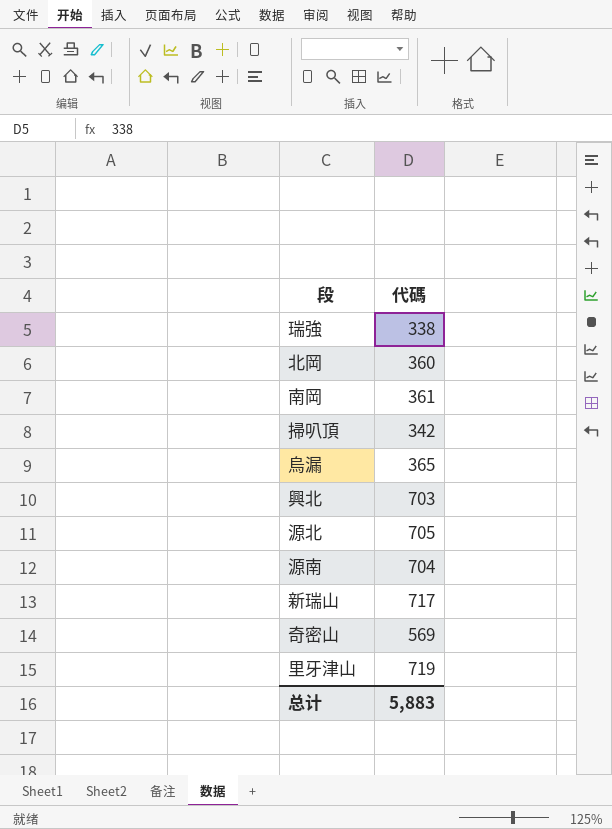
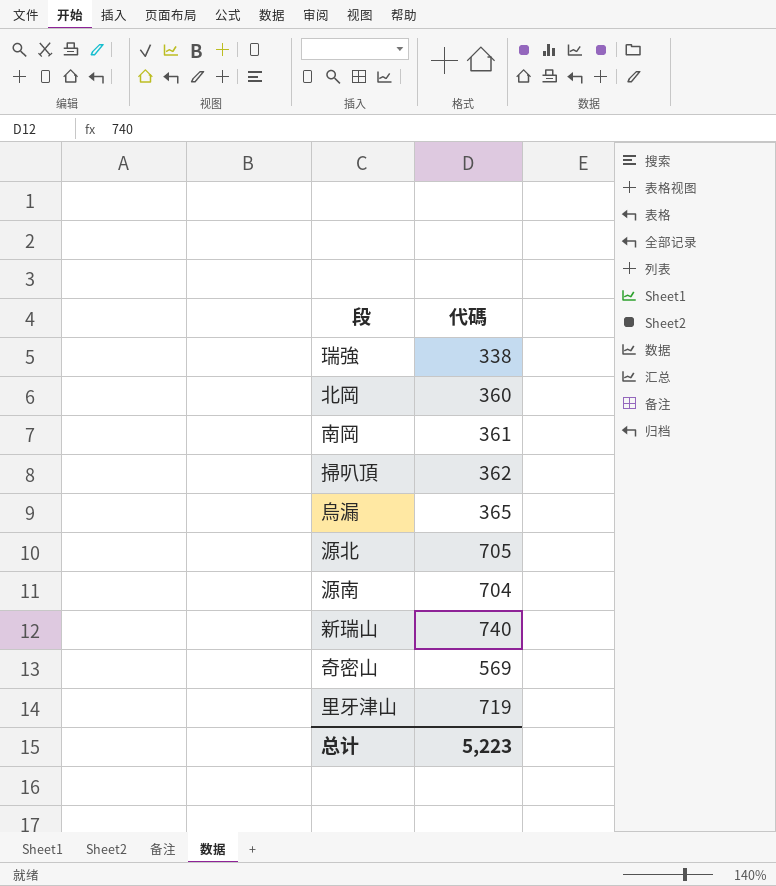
row 興北: 703 -> none
掃叭頂 | 代碼: 342 -> 362
新瑞山 | 代碼: 717 -> 740
总计 | 代碼: 5,883 -> 5,223

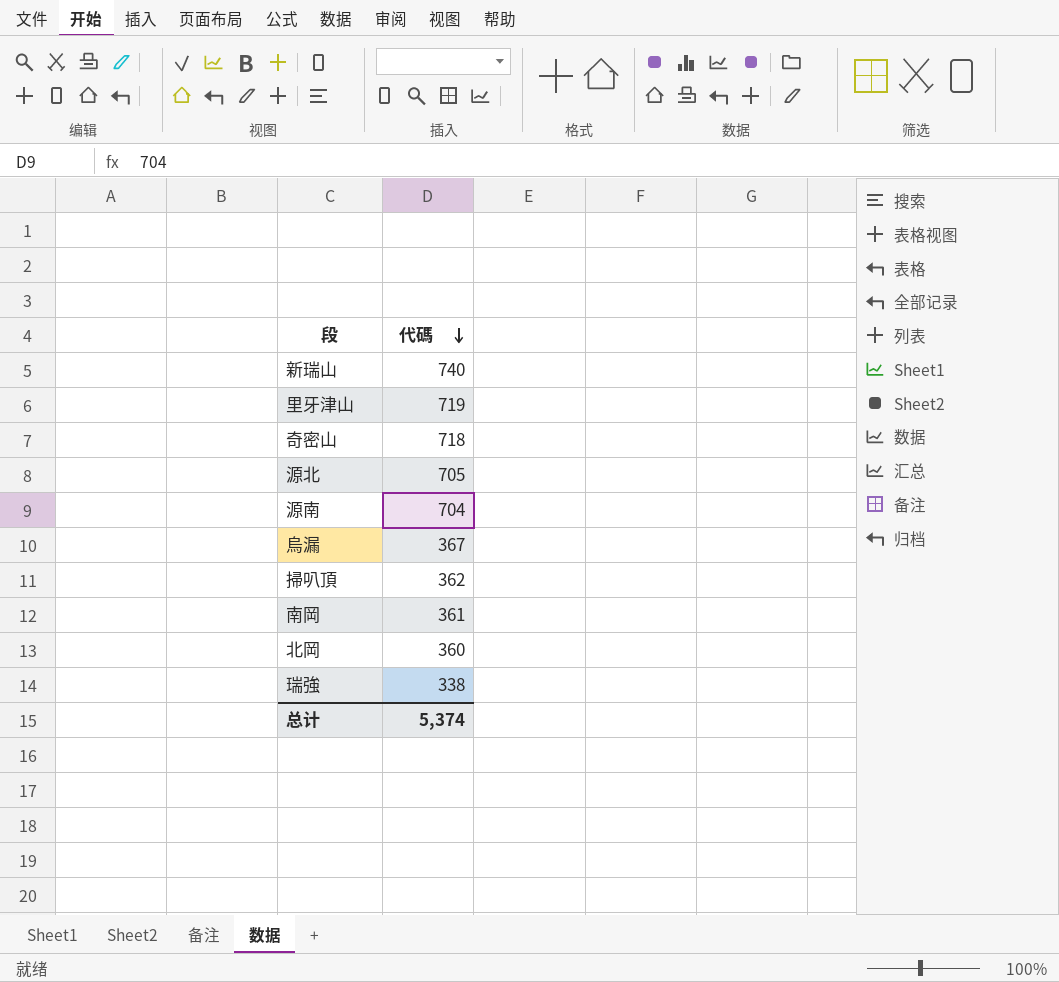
row order: none -> 代碼 descending
奇密山 | 代碼: 569 -> 718
烏漏 | 代碼: 365 -> 367
总计 | 代碼: 5,223 -> 5,374

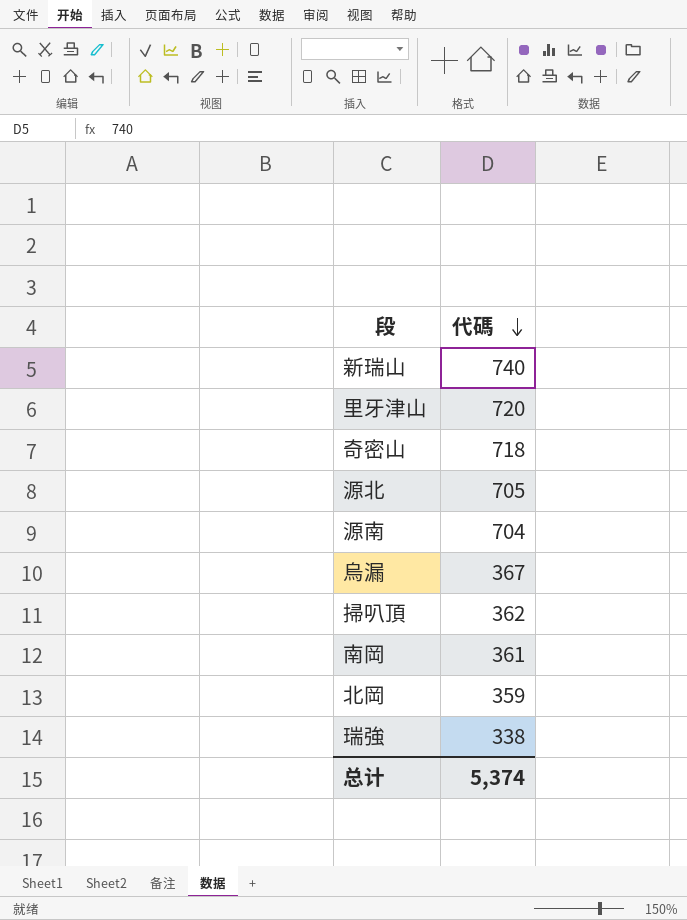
里牙津山 | 代碼: 719 -> 720
北岡 | 代碼: 360 -> 359

